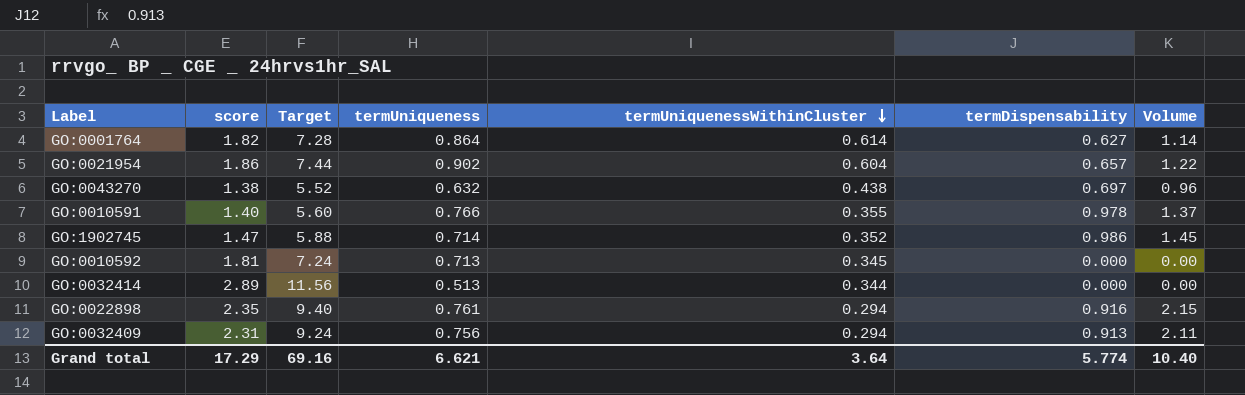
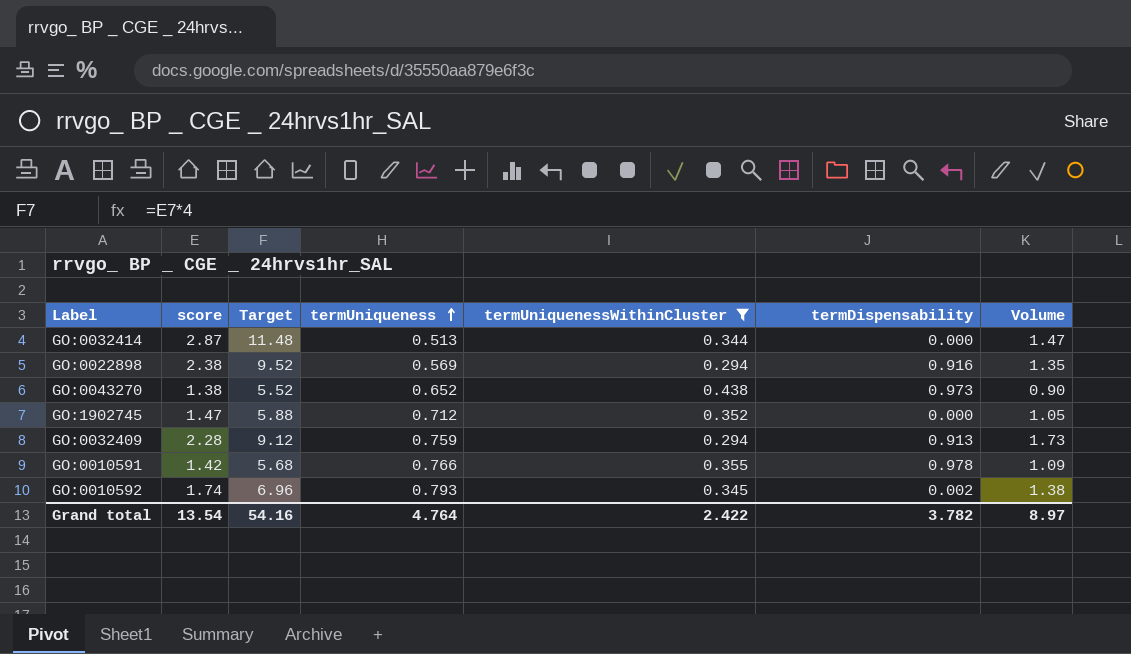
filter: none -> termUniquenessWithinCluster <= 0.438
row order: termUniquenessWithinCluster descending -> termUniqueness ascending
column Volume | formula: [score] * [termDispensability] -> [score] * [termUniqueness]
GO:0032414 | score: 2.89 -> 2.87
GO:0032414 | Target: 11.56 -> 11.48
GO:0022898 | score: 2.35 -> 2.38
GO:0022898 | Target: 9.40 -> 9.52
GO:0022898 | termUniqueness: 0.761 -> 0.569
GO:0043270 | termUniqueness: 0.632 -> 0.652
GO:0043270 | termDispensability: 0.697 -> 0.973
GO:1902745 | termUniqueness: 0.714 -> 0.712
GO:1902745 | termDispensability: 0.986 -> 0.000
GO:0032409 | score: 2.31 -> 2.28
GO:0032409 | Target: 9.24 -> 9.12
GO:0032409 | termUniqueness: 0.756 -> 0.759
GO:0010591 | score: 1.40 -> 1.42
GO:0010591 | Target: 5.60 -> 5.68
GO:0010592 | score: 1.81 -> 1.74
GO:0010592 | Target: 7.24 -> 6.96
GO:0010592 | termUniqueness: 0.713 -> 0.793
GO:0010592 | termDispensability: 0.000 -> 0.002
Grand total | score: 17.29 -> 13.54
Grand total | Target: 69.16 -> 54.16
Grand total | termUniqueness: 6.621 -> 4.764
Grand total | termUniquenessWithinCluster: 3.64 -> 2.422
Grand total | termDispensability: 5.774 -> 3.782
Grand total | Volume: 10.40 -> 8.97

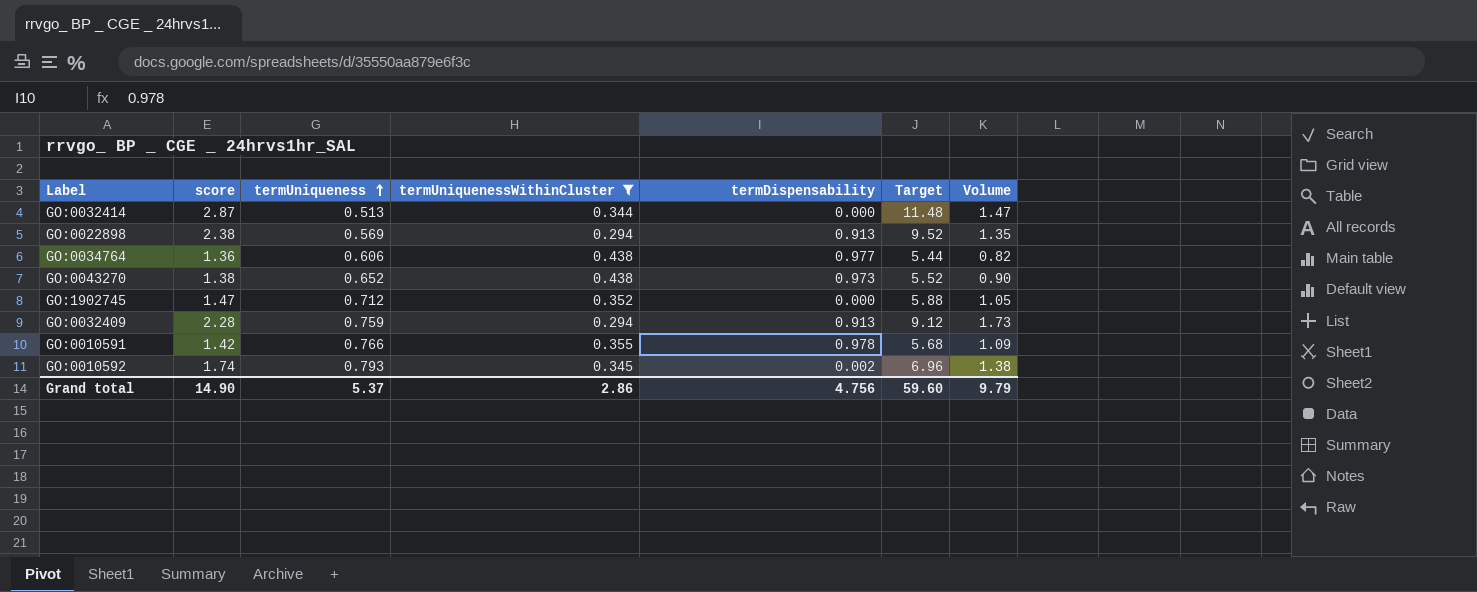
column Target | position: 3 -> 6
GO:0022898 | termDispensability: 0.916 -> 0.913
row GO:0034764: none -> 1.36 | 0.606 | 0.438 | 0.977 | 5.44 | 0.82
Grand total | score: 13.54 -> 14.90
Grand total | termUniqueness: 4.764 -> 5.37
Grand total | termUniquenessWithinCluster: 2.422 -> 2.86
Grand total | termDispensability: 3.782 -> 4.756
Grand total | Target: 54.16 -> 59.60
Grand total | Volume: 8.97 -> 9.79

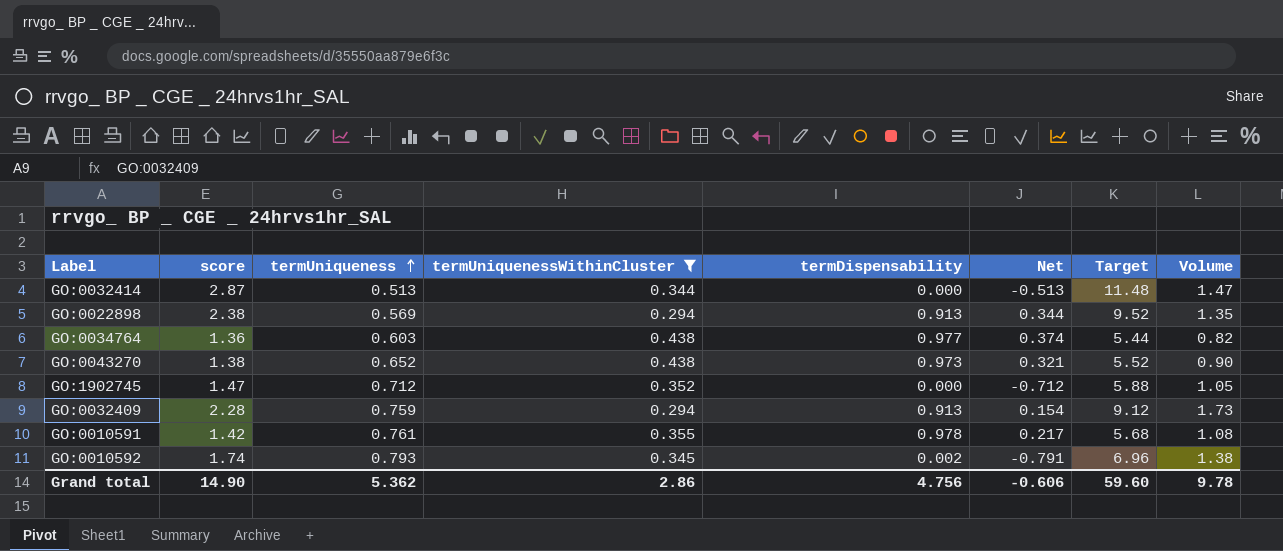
column Net | formula: none -> [termDispensability] - [termUniqueness]
GO:0034764 | termUniqueness: 0.606 -> 0.603
GO:0010591 | termUniqueness: 0.766 -> 0.761
GO:0010591 | Volume: 1.09 -> 1.08
Grand total | termUniqueness: 5.37 -> 5.362
Grand total | Volume: 9.79 -> 9.78

